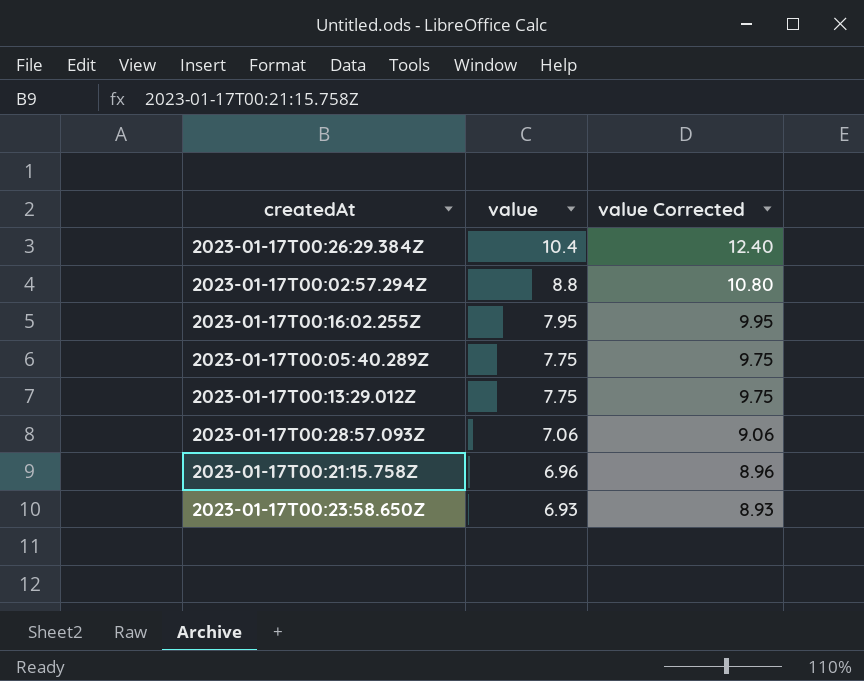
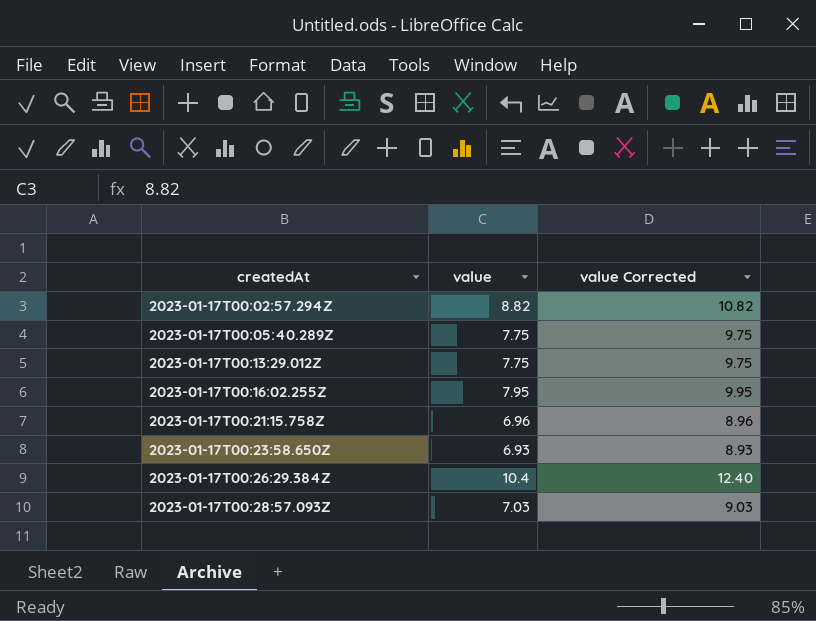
row order: value descending -> createdAt ascending
2023-01-17T00:02:57.294Z | value: 8.8 -> 8.82
2023-01-17T00:02:57.294Z | value Corrected: 10.80 -> 10.82
2023-01-17T00:28:57.093Z | value: 7.06 -> 7.03
2023-01-17T00:28:57.093Z | value Corrected: 9.06 -> 9.03

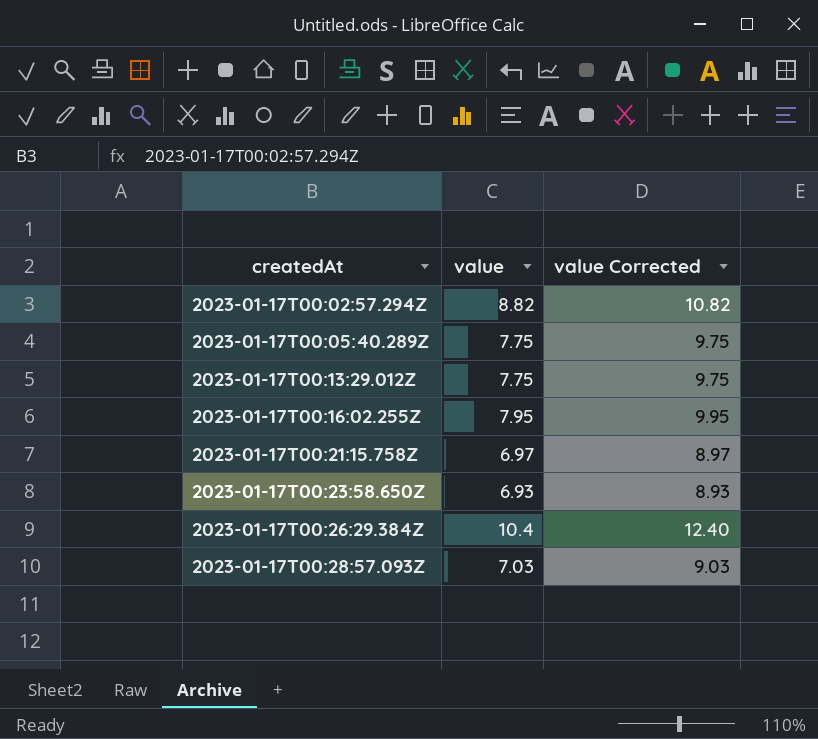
2023-01-17T00:21:15.758Z | value: 6.96 -> 6.97
2023-01-17T00:21:15.758Z | value Corrected: 8.96 -> 8.97

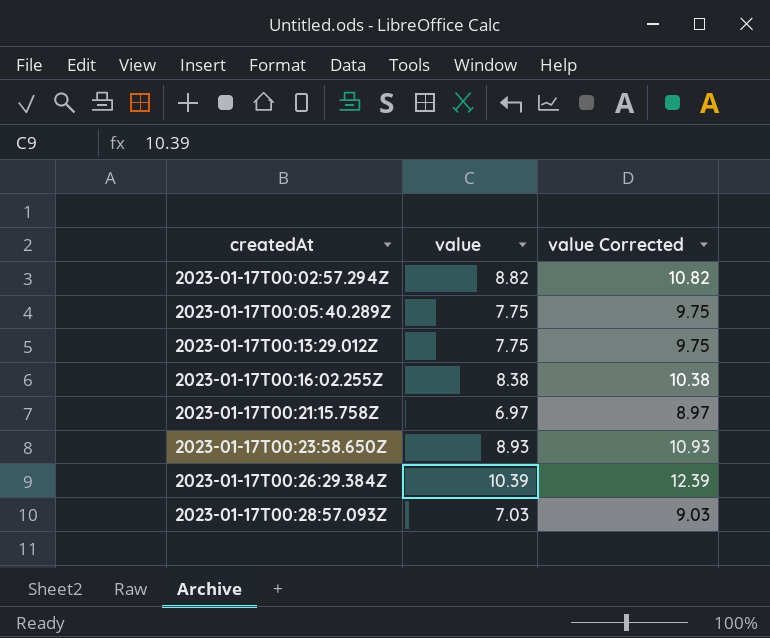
2023-01-17T00:16:02.255Z | value: 7.95 -> 8.38
2023-01-17T00:16:02.255Z | value Corrected: 9.95 -> 10.38
2023-01-17T00:23:58.650Z | value: 6.93 -> 8.93
2023-01-17T00:23:58.650Z | value Corrected: 8.93 -> 10.93
2023-01-17T00:26:29.384Z | value: 10.4 -> 10.39
2023-01-17T00:26:29.384Z | value Corrected: 12.40 -> 12.39

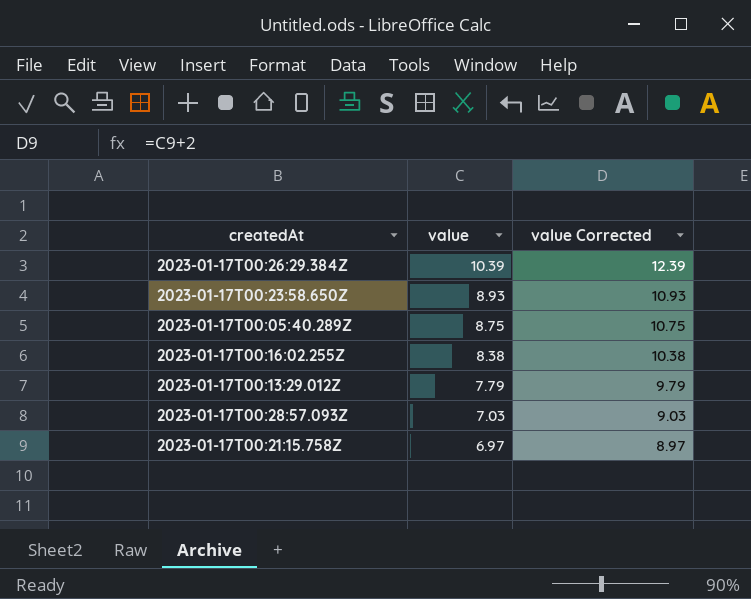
row order: createdAt ascending -> value descending
row 2023-01-17T00:02:57.294Z: 8.82 | 10.82 -> none
2023-01-17T00:05:40.289Z | value: 7.75 -> 8.75
2023-01-17T00:05:40.289Z | value Corrected: 9.75 -> 10.75
2023-01-17T00:13:29.012Z | value: 7.75 -> 7.79
2023-01-17T00:13:29.012Z | value Corrected: 9.75 -> 9.79

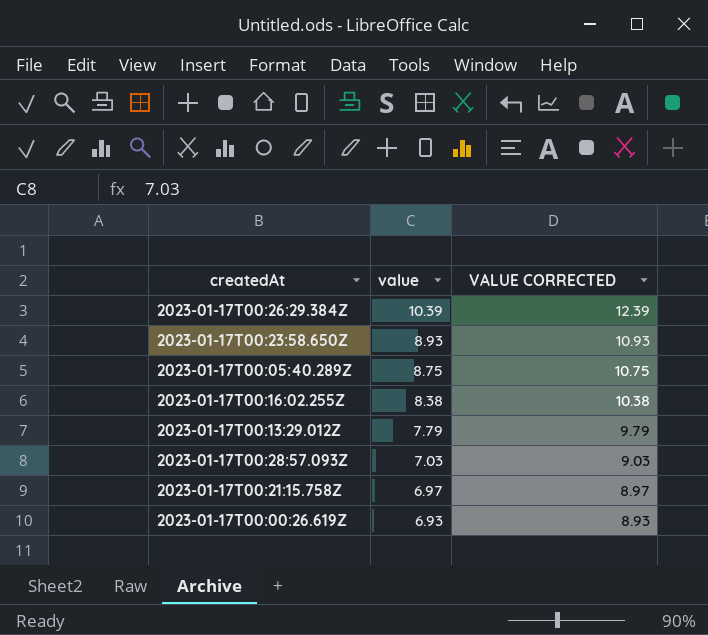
column name: value Corrected -> VALUE CORRECTED
row 2023-01-17T00:00:26.619Z: none -> 6.93 | 8.93

